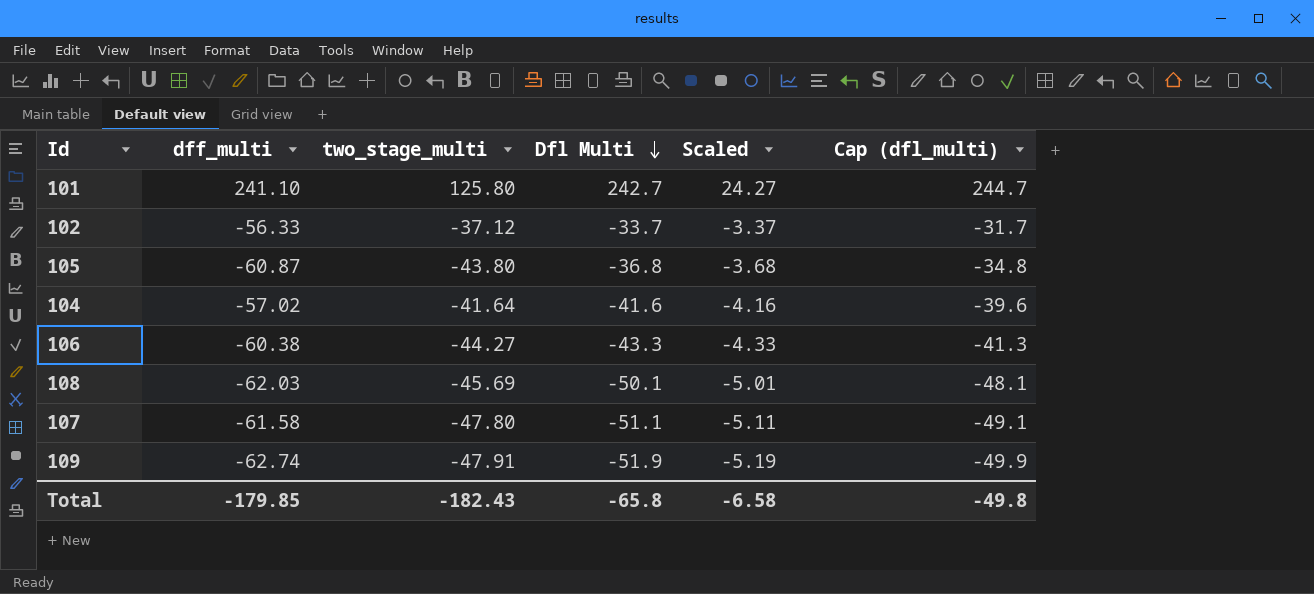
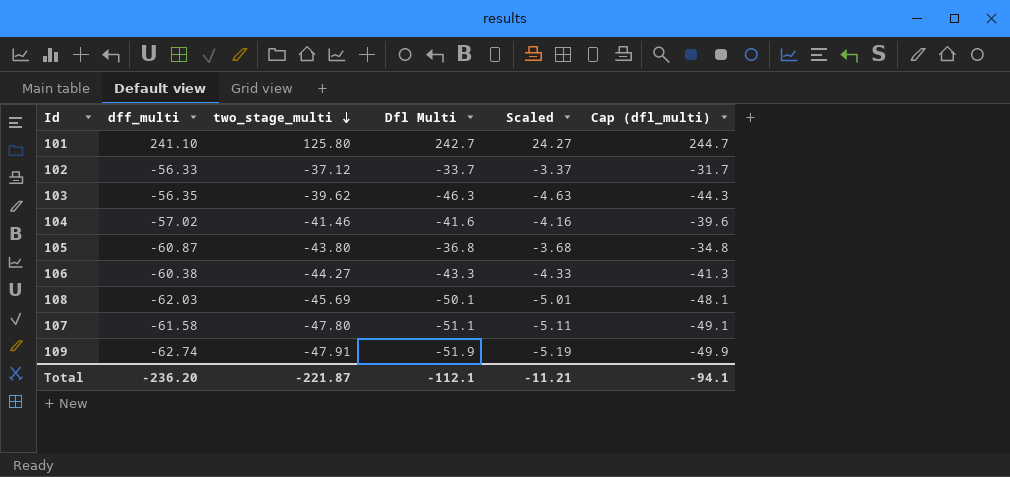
row order: Dfl Multi descending -> two_stage_multi descending
row 103: none -> -56.35 | -39.62 | -46.3 | -4.63 | -44.3
104 | two_stage_multi: -41.64 -> -41.46
Total | dff_multi: -179.85 -> -236.20
Total | two_stage_multi: -182.43 -> -221.87
Total | Dfl Multi: -65.8 -> -112.1
Total | Scaled: -6.58 -> -11.21
Total | Cap (dfl_multi): -49.8 -> -94.1

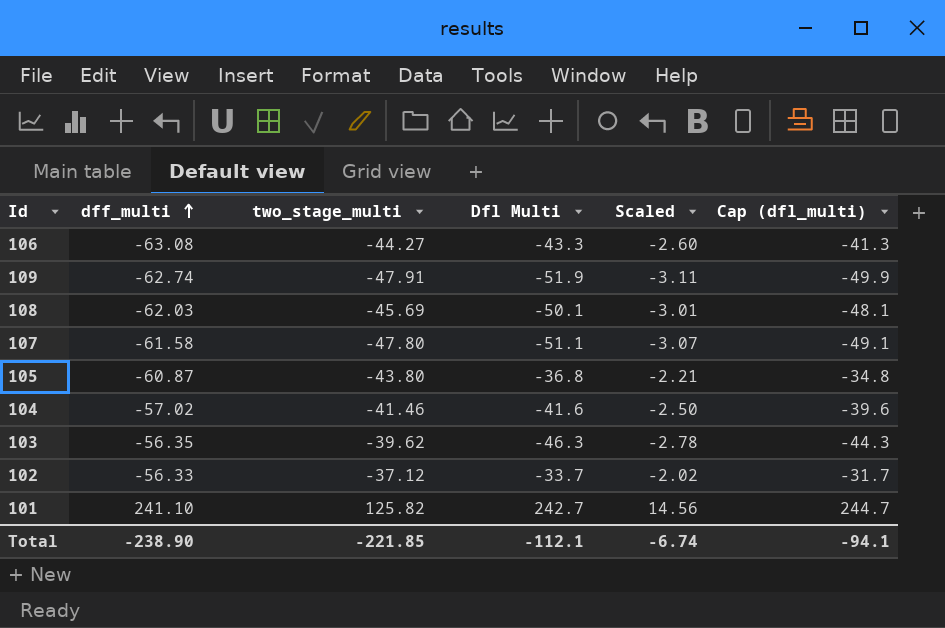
row order: two_stage_multi descending -> dff_multi ascending
column Scaled | formula: [Dfl Multi] * 0.1 -> [Dfl Multi] * 0.06
106 | dff_multi: -60.38 -> -63.08
101 | two_stage_multi: 125.80 -> 125.82
Total | dff_multi: -236.20 -> -238.90
Total | two_stage_multi: -221.87 -> -221.85
Total | Scaled: -11.21 -> -6.74

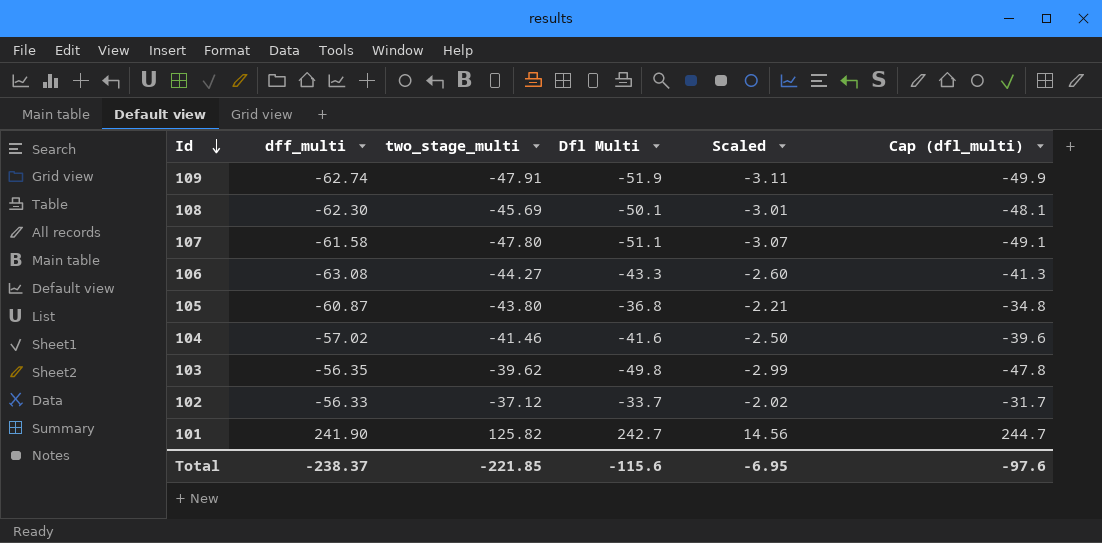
row order: dff_multi ascending -> Id descending
108 | dff_multi: -62.03 -> -62.30
103 | Dfl Multi: -46.3 -> -49.8
103 | Scaled: -2.78 -> -2.99
103 | Cap (dfl_multi): -44.3 -> -47.8
101 | dff_multi: 241.10 -> 241.90
Total | dff_multi: -238.90 -> -238.37
Total | Dfl Multi: -112.1 -> -115.6
Total | Scaled: -6.74 -> -6.95
Total | Cap (dfl_multi): -94.1 -> -97.6

